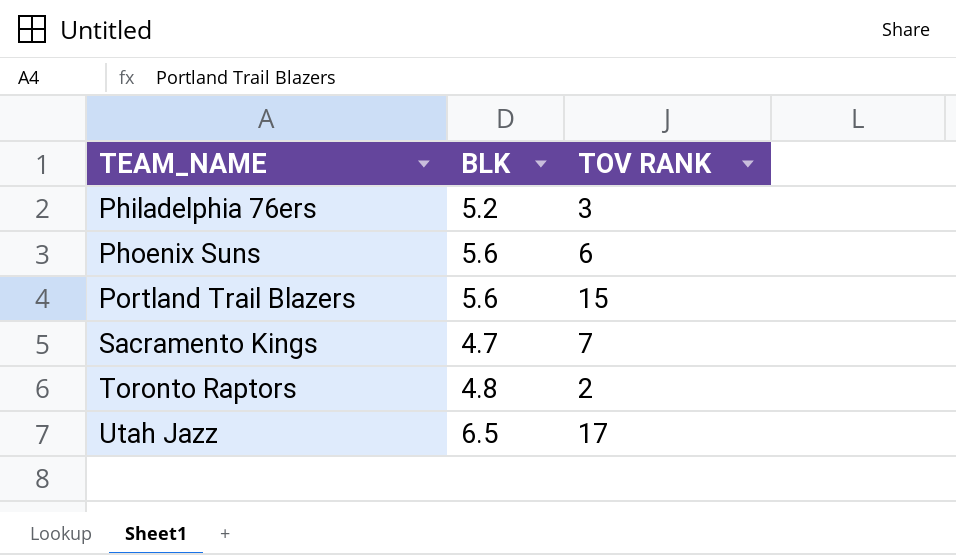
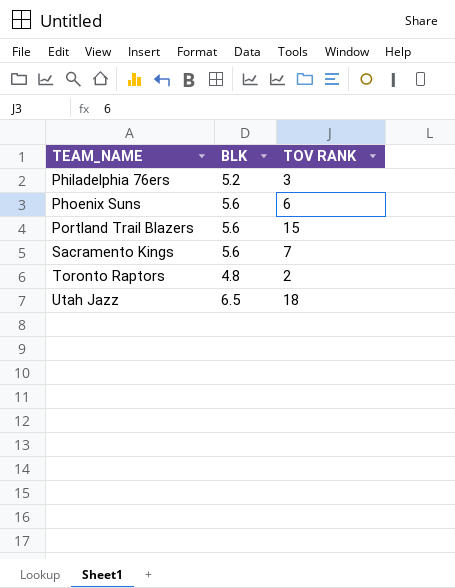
Sacramento Kings | BLK: 4.7 -> 5.6
Utah Jazz | TOV RANK: 17 -> 18

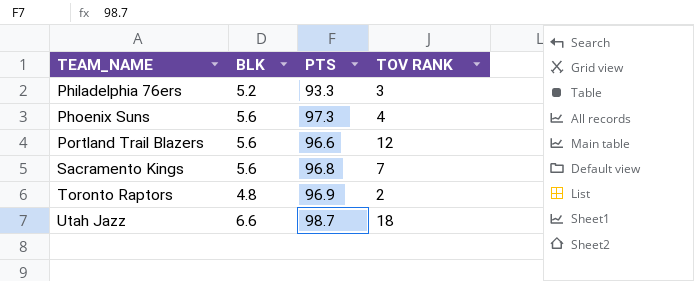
column PTS | position: none -> 3
Phoenix Suns | TOV RANK: 6 -> 4
Portland Trail Blazers | TOV RANK: 15 -> 12
Utah Jazz | BLK: 6.5 -> 6.6

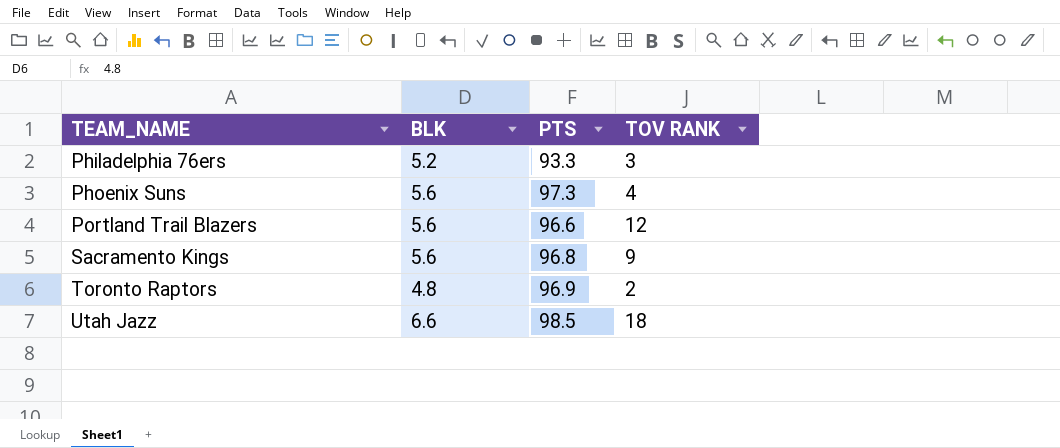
Sacramento Kings | TOV RANK: 7 -> 9
Utah Jazz | PTS: 98.7 -> 98.5

